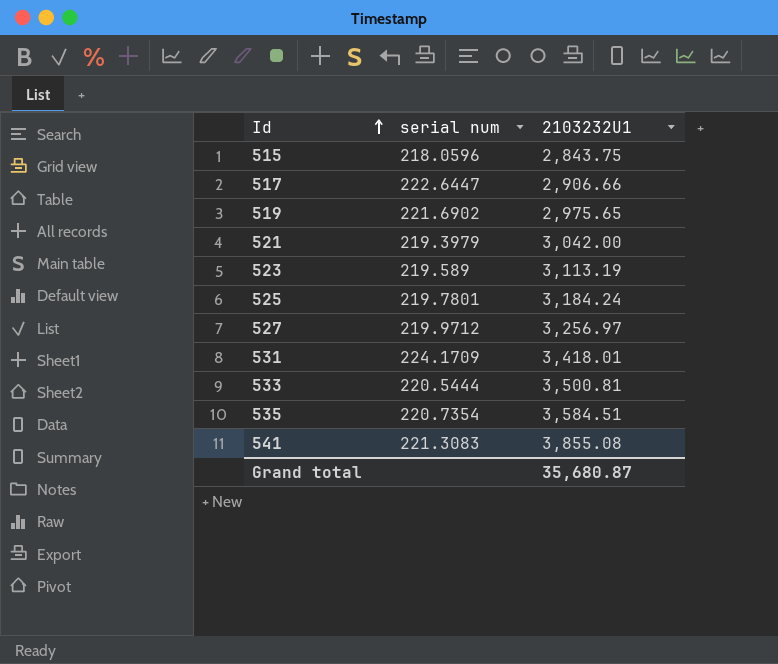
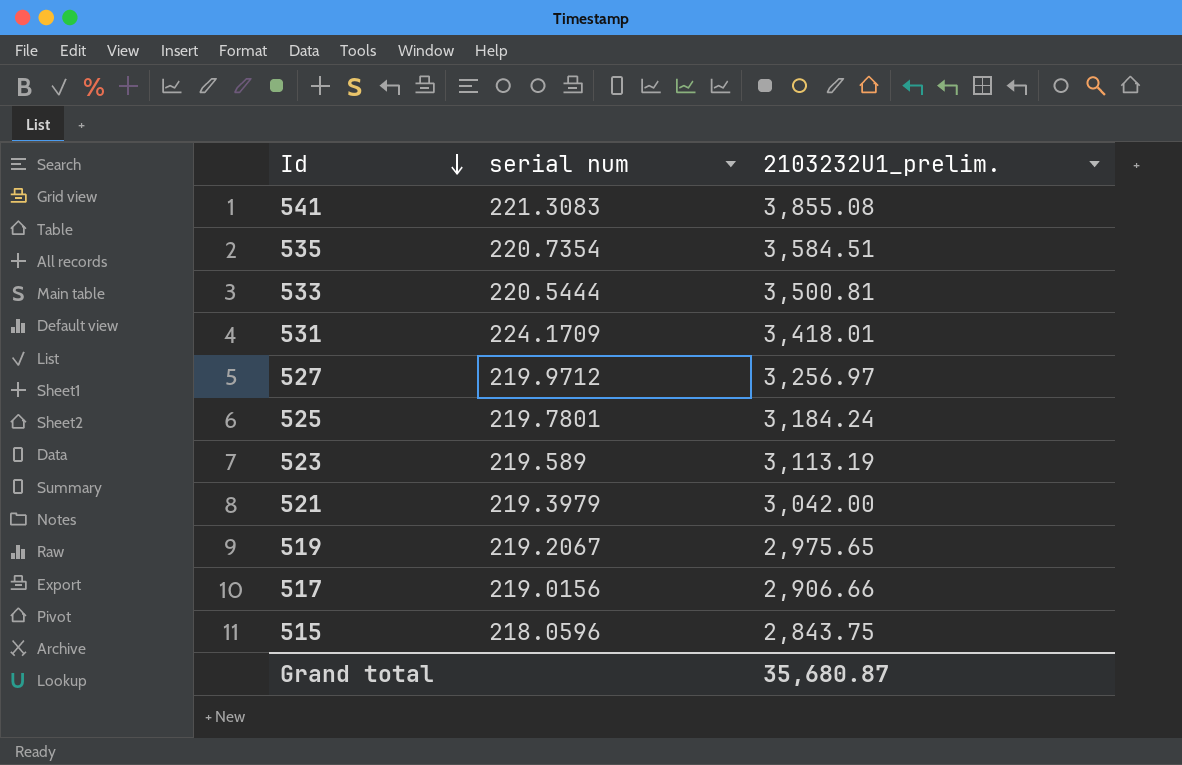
row order: Id ascending -> Id descending
column name: 2103232U1 -> 2103232U1_prelim.
519 | serial num: 221.6902 -> 219.2067
517 | serial num: 222.6447 -> 219.0156

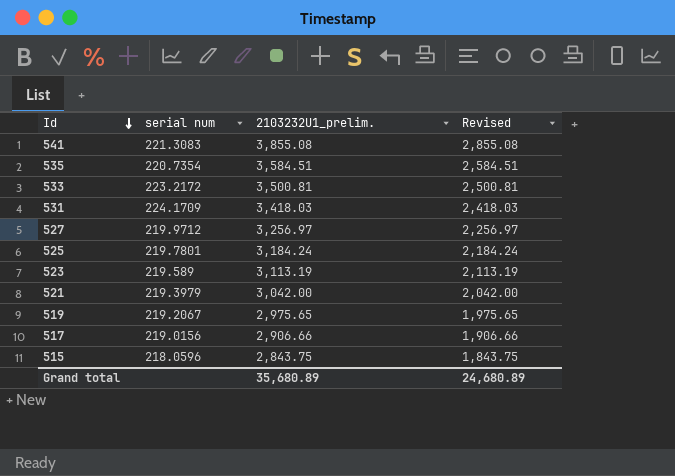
column Revised | formula: none -> [2103232U1_prelim.] - 1000
533 | serial num: 220.5444 -> 223.2172
531 | 2103232U1_prelim.: 3,418.01 -> 3,418.03
Grand total | 2103232U1_prelim.: 35,680.87 -> 35,680.89

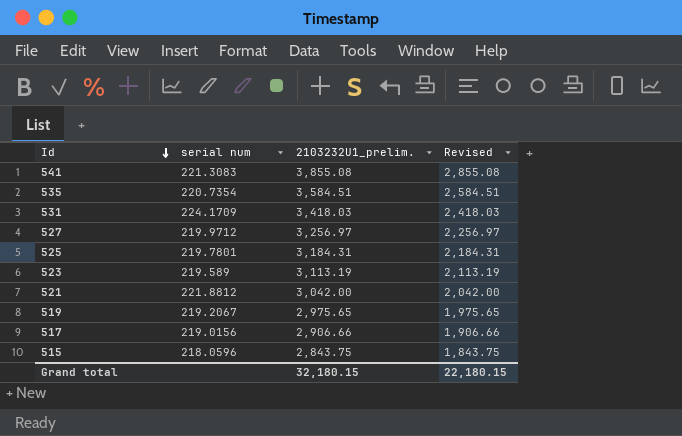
row 533: 223.2172 | 3,500.81 | 2,500.81 -> none
525 | 2103232U1_prelim.: 3,184.24 -> 3,184.31
525 | Revised: 2,184.24 -> 2,184.31
521 | serial num: 219.3979 -> 221.8812
Grand total | 2103232U1_prelim.: 35,680.89 -> 32,180.15
Grand total | Revised: 24,680.89 -> 22,180.15

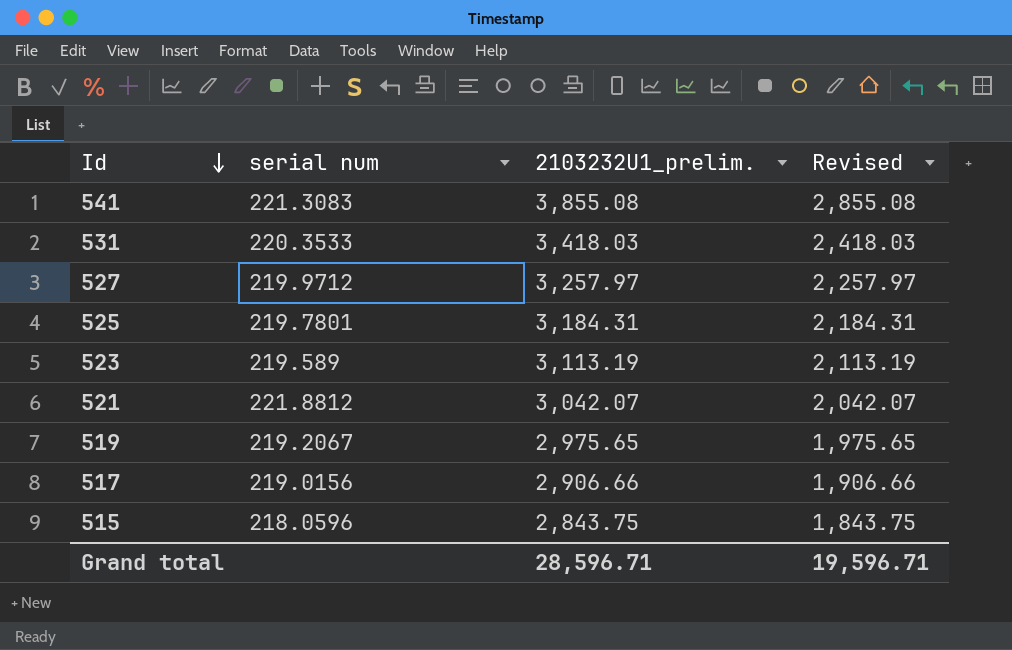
row 535: 220.7354 | 3,584.51 | 2,584.51 -> none
531 | serial num: 224.1709 -> 220.3533
527 | 2103232U1_prelim.: 3,256.97 -> 3,257.97
527 | Revised: 2,256.97 -> 2,257.97
521 | 2103232U1_prelim.: 3,042.00 -> 3,042.07
521 | Revised: 2,042.00 -> 2,042.07
Grand total | 2103232U1_prelim.: 32,180.15 -> 28,596.71
Grand total | Revised: 22,180.15 -> 19,596.71

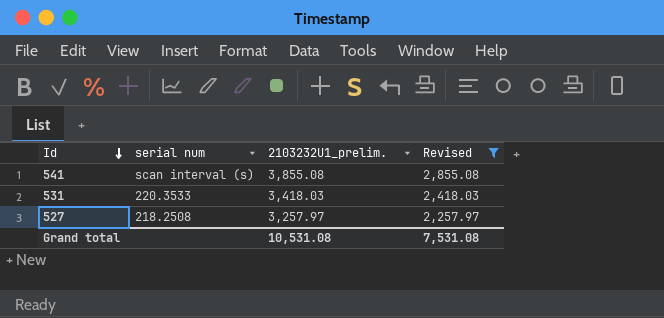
filter: none -> Revised >= 2,257.97
541 | serial num: 221.3083 -> scan interval (s)
527 | serial num: 219.9712 -> 218.2508
Grand total | 2103232U1_prelim.: 28,596.71 -> 10,531.08
Grand total | Revised: 19,596.71 -> 7,531.08

